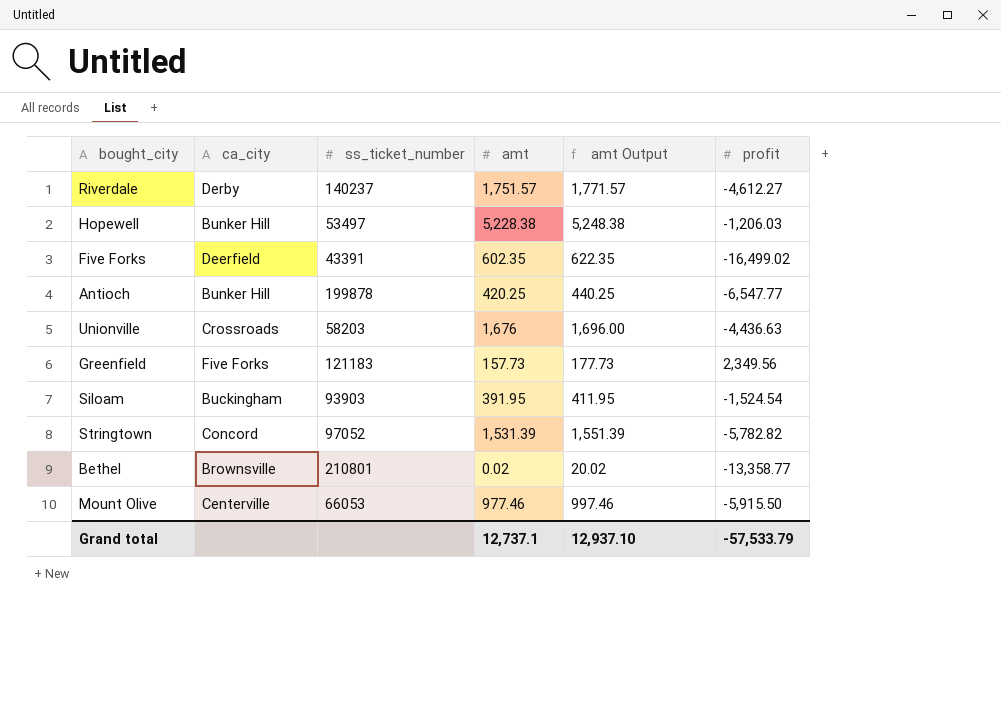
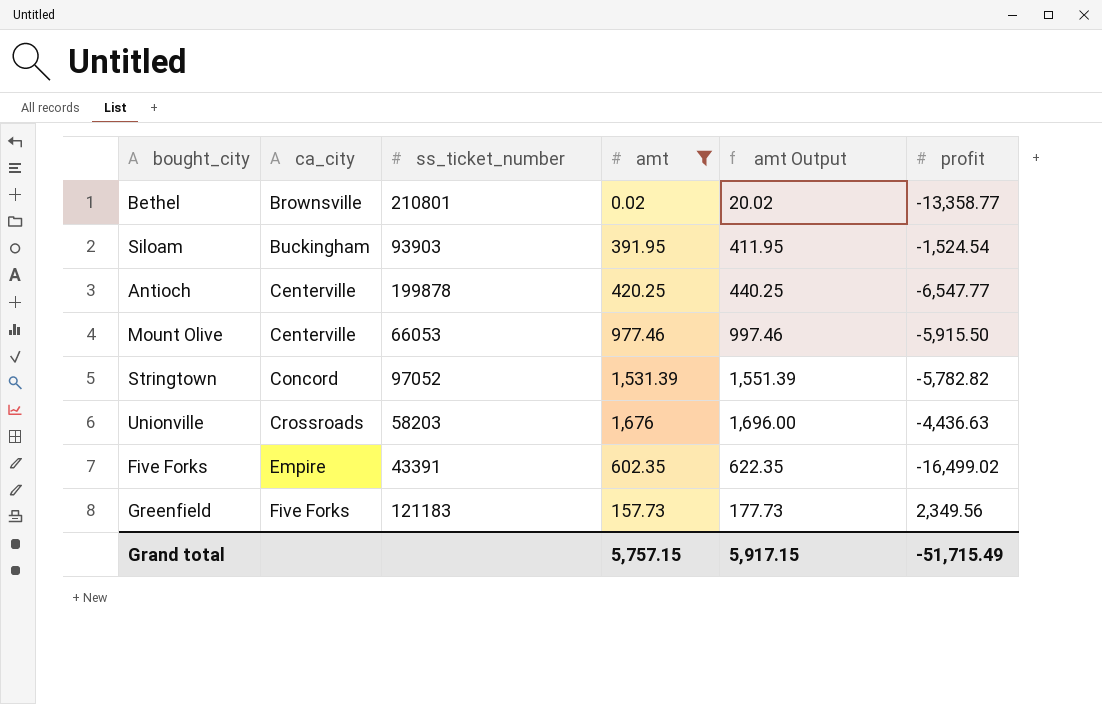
filter: none -> amt <= 1,676
row order: none -> ca_city ascending
Antioch | ca_city: Bunker Hill -> Centerville
Five Forks | ca_city: Deerfield -> Empire
Grand total | amt: 12,737.1 -> 5,757.15
Grand total | amt Output: 12,937.10 -> 5,917.15
Grand total | profit: -57,533.79 -> -51,715.49

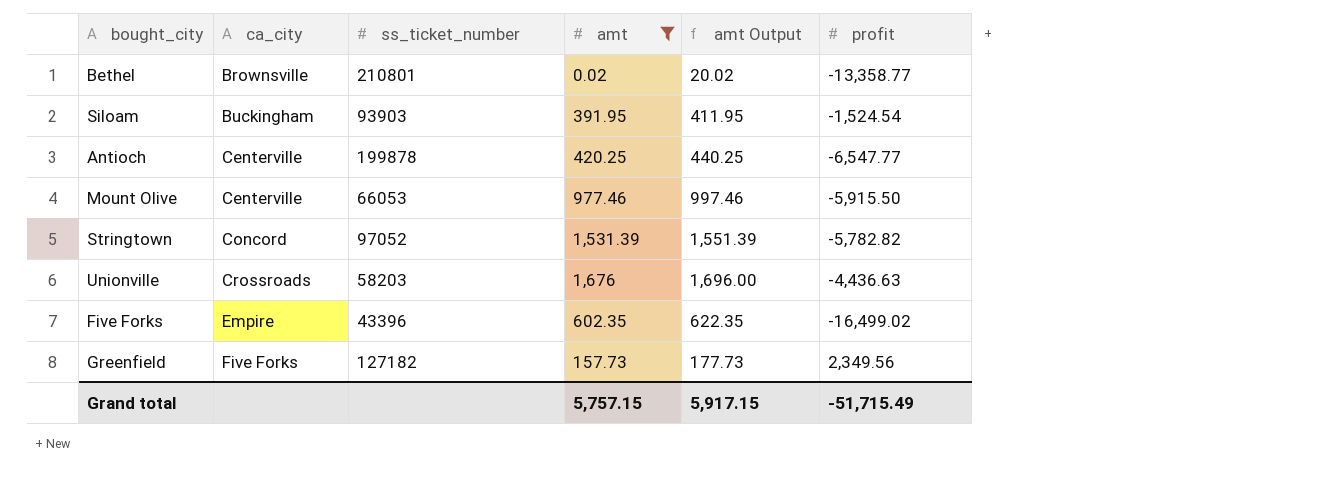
Five Forks | ss_ticket_number: 43391 -> 43396
Greenfield | ss_ticket_number: 121183 -> 127182

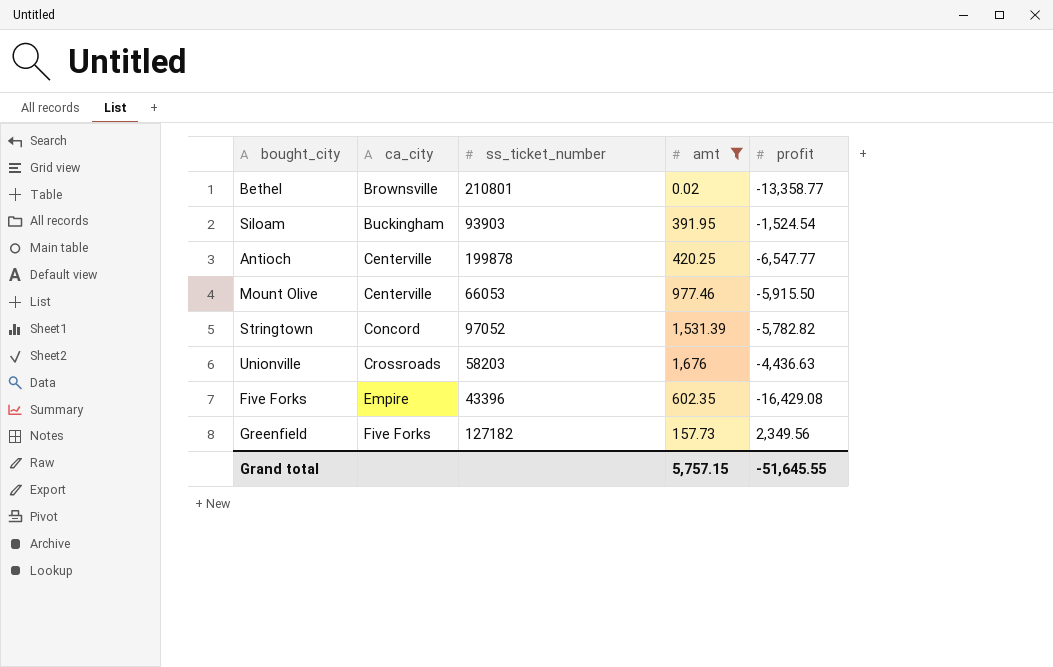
column amt Output | formula: [amt] + 20 -> none
Five Forks | profit: -16,499.02 -> -16,429.08
Grand total | profit: -51,715.49 -> -51,645.55

